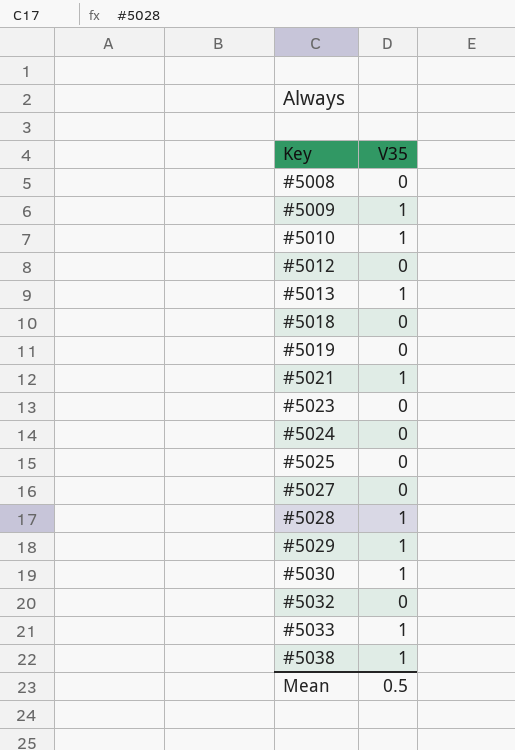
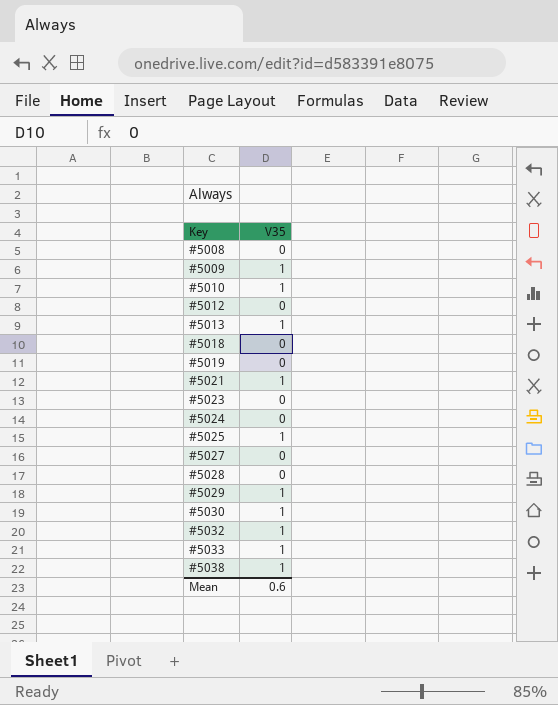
#5025 | V35: 0 -> 1
#5028 | V35: 1 -> 0
#5032 | V35: 0 -> 1
Mean | V35: 0.5 -> 0.6

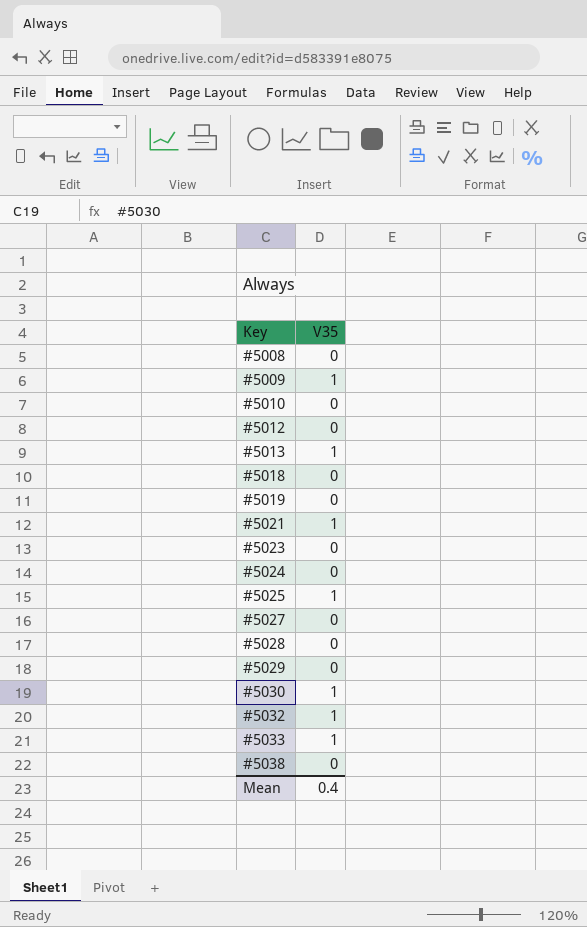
#5010 | V35: 1 -> 0
#5029 | V35: 1 -> 0
#5038 | V35: 1 -> 0
Mean | V35: 0.6 -> 0.4

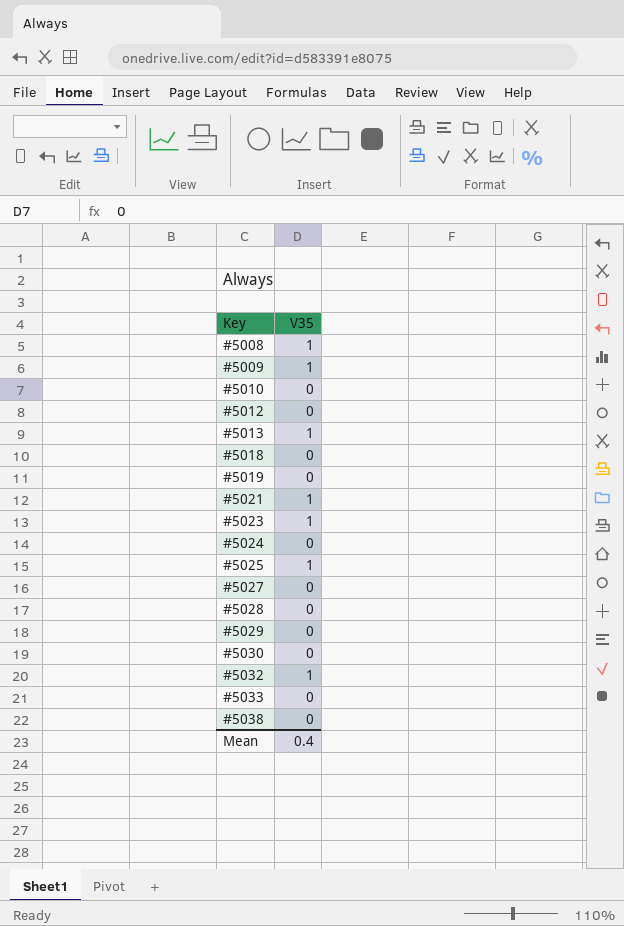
#5008 | V35: 0 -> 1
#5023 | V35: 0 -> 1
#5030 | V35: 1 -> 0
#5033 | V35: 1 -> 0

